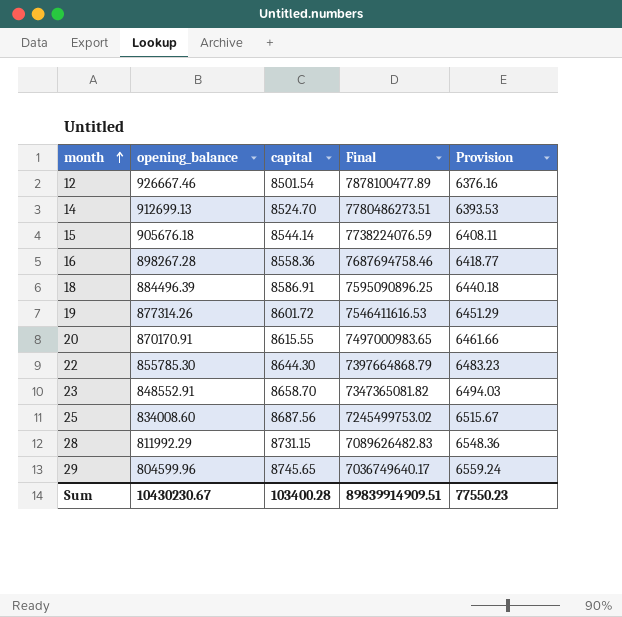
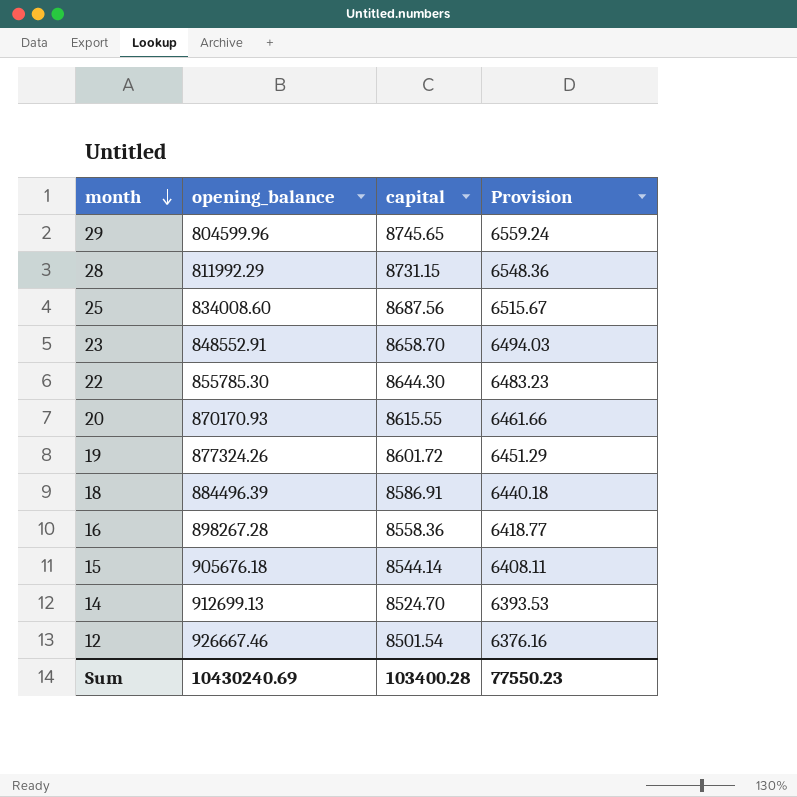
row order: month ascending -> month descending
column Final | formula: [opening_balance] * [capital] -> none
20 | opening_balance: 870170.91 -> 870170.93
19 | opening_balance: 877314.26 -> 877324.26
Sum | opening_balance: 10430230.67 -> 10430240.69

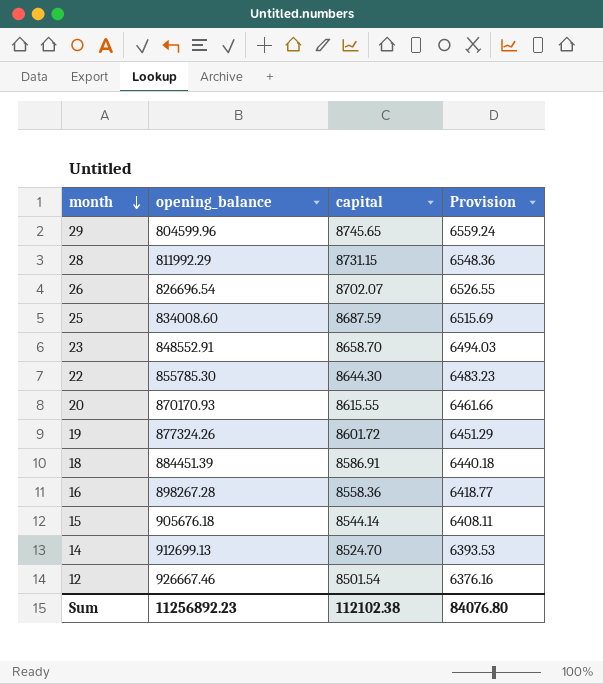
row 26: none -> 826696.54 | 8702.07 | 6526.55
25 | capital: 8687.56 -> 8687.59
25 | Provision: 6515.67 -> 6515.69
18 | opening_balance: 884496.39 -> 884451.39
Sum | opening_balance: 10430240.69 -> 11256892.23
Sum | capital: 103400.28 -> 112102.38
Sum | Provision: 77550.23 -> 84076.80

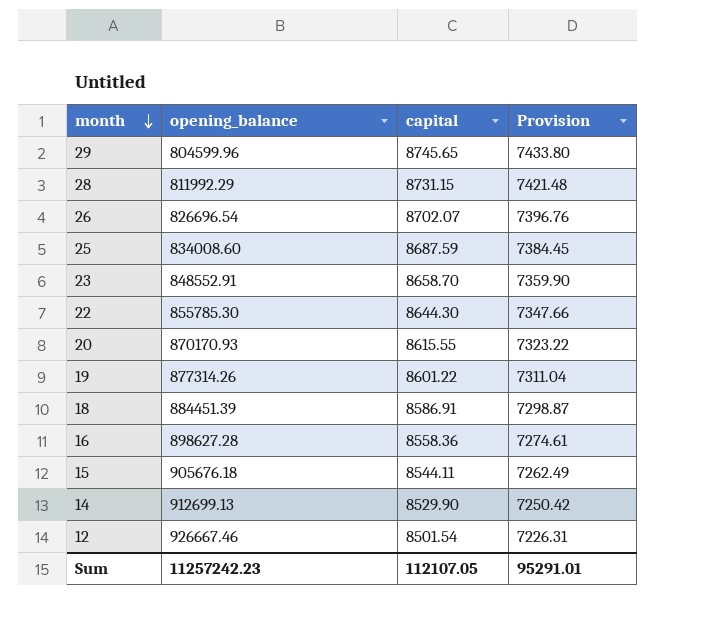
column Provision | formula: [capital] * 0.75 -> [capital] * 0.85
19 | opening_balance: 877324.26 -> 877314.26
19 | capital: 8601.72 -> 8601.22
16 | opening_balance: 898267.28 -> 898627.28
15 | capital: 8544.14 -> 8544.11
14 | capital: 8524.70 -> 8529.90
Sum | opening_balance: 11256892.23 -> 11257242.23
Sum | capital: 112102.38 -> 112107.05
Sum | Provision: 84076.80 -> 95291.01

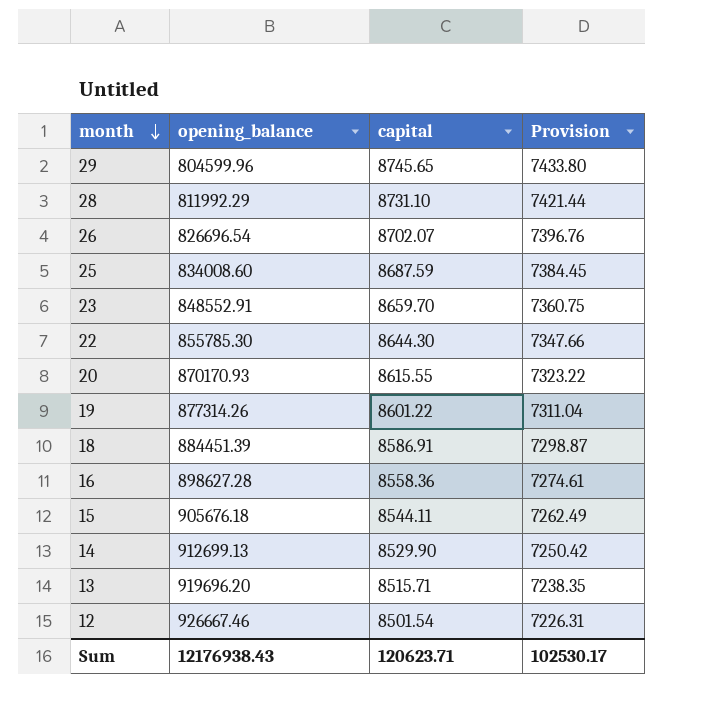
28 | capital: 8731.15 -> 8731.10
28 | Provision: 7421.48 -> 7421.44
23 | capital: 8658.70 -> 8659.70
23 | Provision: 7359.90 -> 7360.75
row 13: none -> 919696.20 | 8515.71 | 7238.35
Sum | opening_balance: 11257242.23 -> 12176938.43
Sum | capital: 112107.05 -> 120623.71
Sum | Provision: 95291.01 -> 102530.17

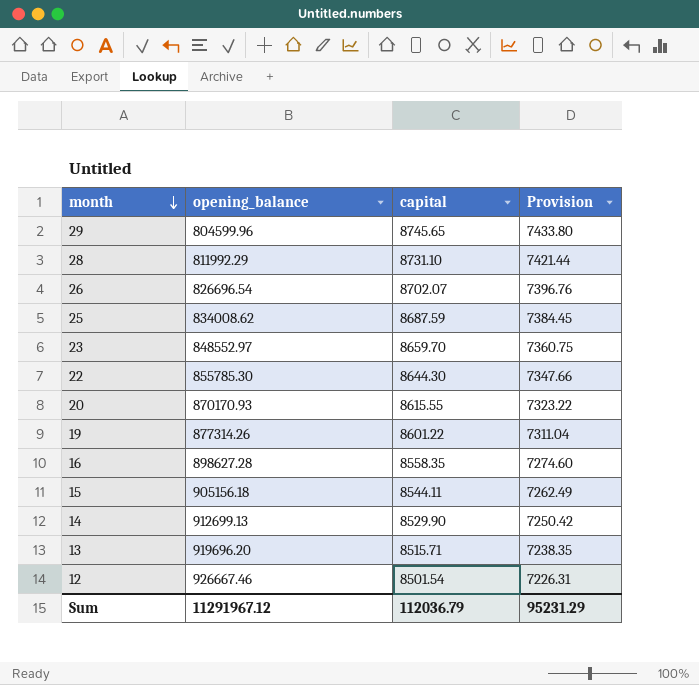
row 18: 884451.39 | 8586.91 | 7298.87 -> none
25 | opening_balance: 834008.60 -> 834008.62
23 | opening_balance: 848552.91 -> 848552.97
16 | capital: 8558.36 -> 8558.35
16 | Provision: 7274.61 -> 7274.60
15 | opening_balance: 905676.18 -> 905156.18
Sum | opening_balance: 12176938.43 -> 11291967.12
Sum | capital: 120623.71 -> 112036.79
Sum | Provision: 102530.17 -> 95231.29

